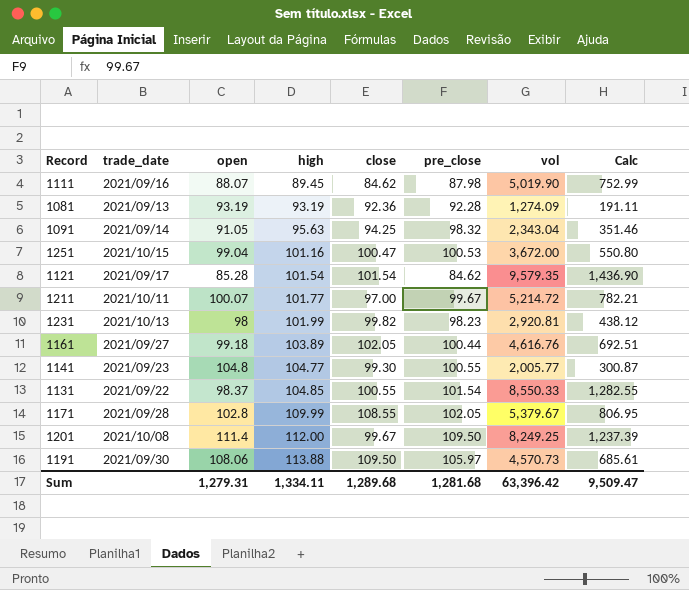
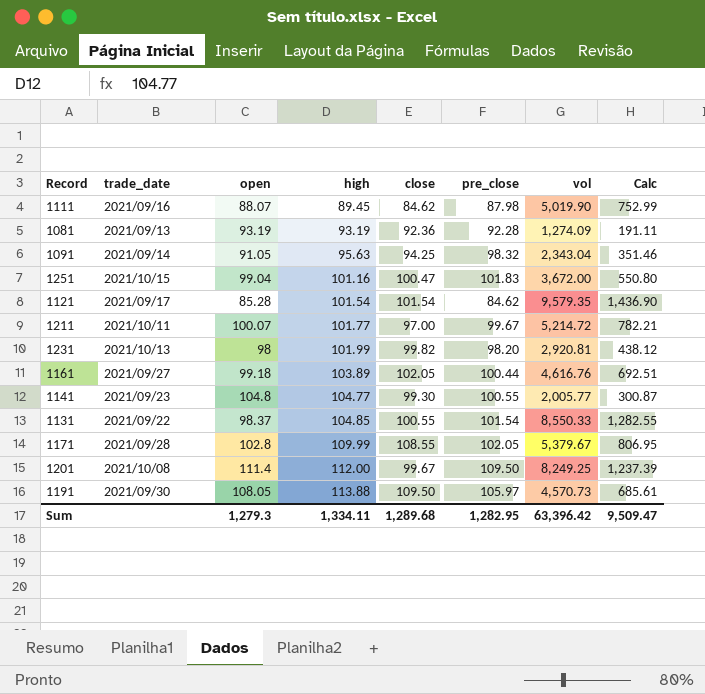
1251 | pre_close: 100.53 -> 101.83
1231 | pre_close: 98.23 -> 98.20
1191 | open: 108.06 -> 108.05
Sum | open: 1,279.31 -> 1,279.3
Sum | pre_close: 1,281.68 -> 1,282.95

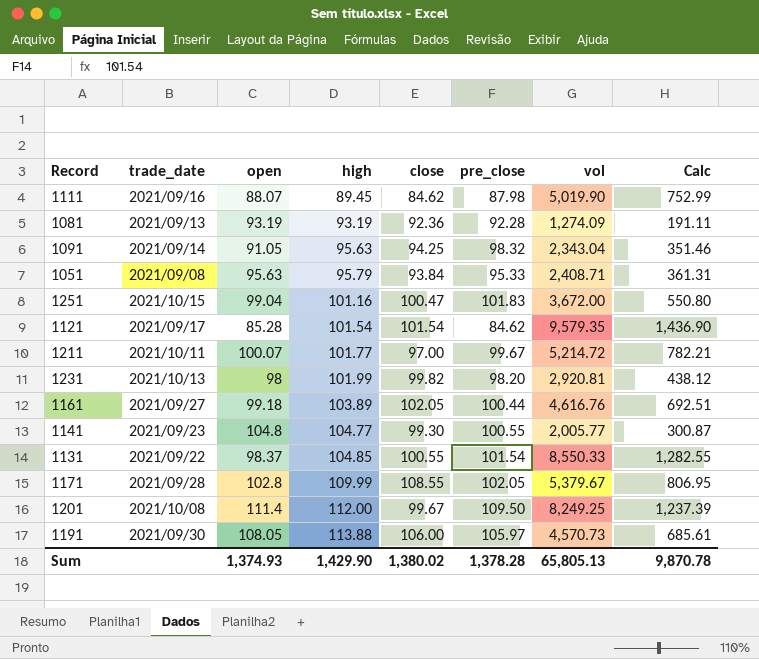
row 1051: none -> 2021/09/08 | 95.63 | 95.79 | 93.84 | 95.33 | 2,408.71 | 361.31
1191 | close: 109.50 -> 106.00
Sum | open: 1,279.3 -> 1,374.93
Sum | high: 1,334.11 -> 1,429.90
Sum | close: 1,289.68 -> 1,380.02
Sum | pre_close: 1,282.95 -> 1,378.28
Sum | vol: 63,396.42 -> 65,805.13
Sum | Calc: 9,509.47 -> 9,870.78

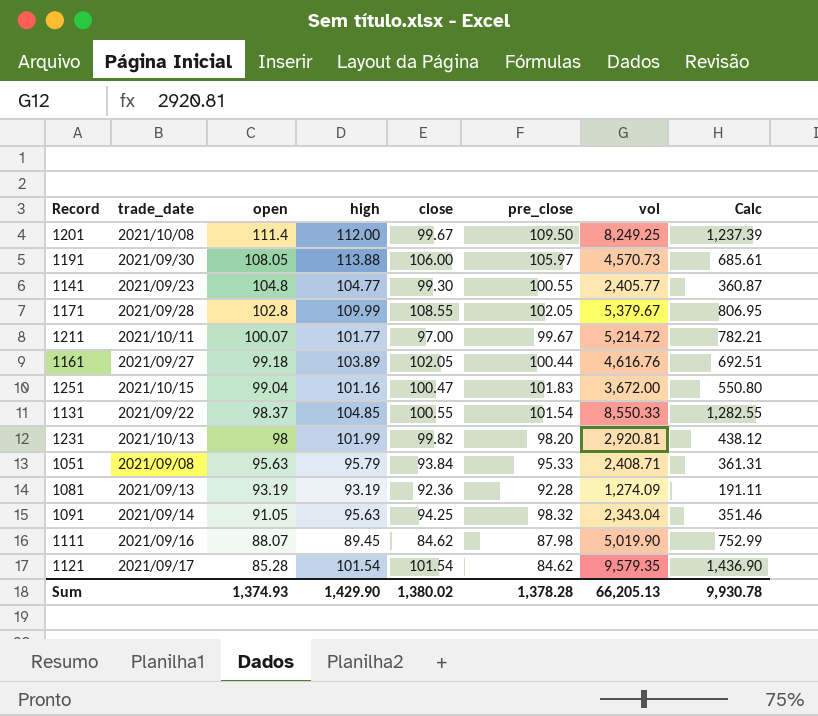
row order: high ascending -> open descending
1141 | vol: 2,005.77 -> 2,405.77
1141 | Calc: 300.87 -> 360.87
Sum | vol: 65,805.13 -> 66,205.13
Sum | Calc: 9,870.78 -> 9,930.78

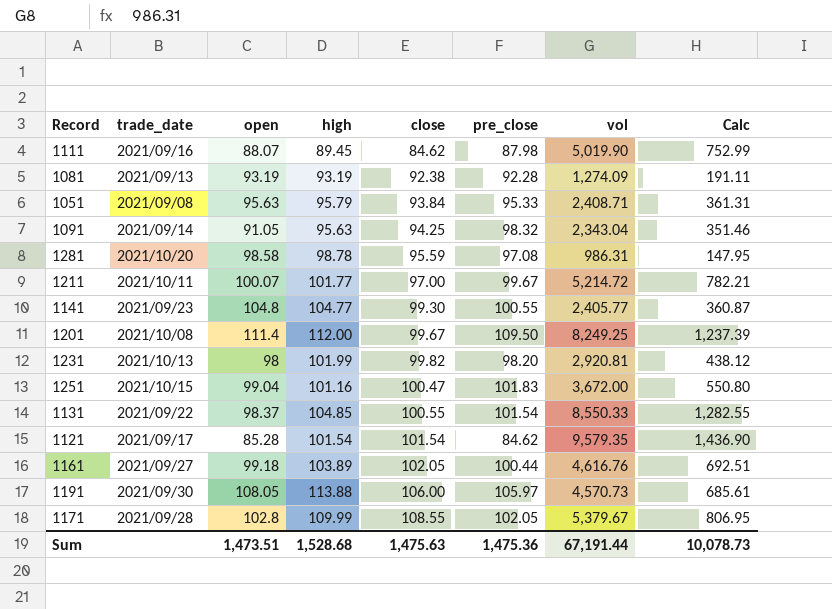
row order: open descending -> close ascending
1081 | close: 92.36 -> 92.38
row 1281: none -> 2021/10/20 | 98.58 | 98.78 | 95.59 | 97.08 | 986.31 | 147.95
Sum | open: 1,374.93 -> 1,473.51
Sum | high: 1,429.90 -> 1,528.68
Sum | close: 1,380.02 -> 1,475.63
Sum | pre_close: 1,378.28 -> 1,475.36
Sum | vol: 66,205.13 -> 67,191.44
Sum | Calc: 9,930.78 -> 10,078.73

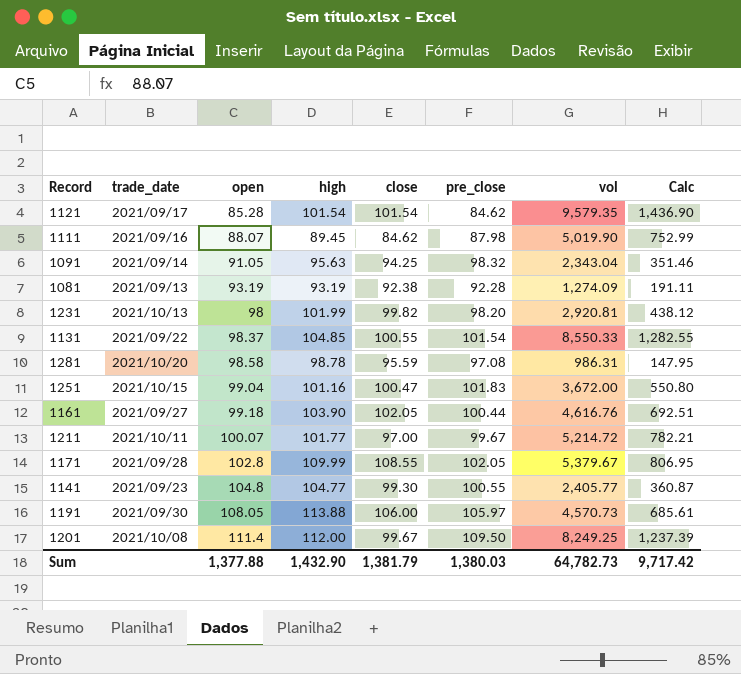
row order: close ascending -> open ascending
row 1051: 2021/09/08 | 95.63 | 95.79 | 93.84 | 95.33 | 2,408.71 | 361.31 -> none
1161 | high: 103.89 -> 103.90
Sum | open: 1,473.51 -> 1,377.88
Sum | high: 1,528.68 -> 1,432.90
Sum | close: 1,475.63 -> 1,381.79
Sum | pre_close: 1,475.36 -> 1,380.03
Sum | vol: 67,191.44 -> 64,782.73
Sum | Calc: 10,078.73 -> 9,717.42

